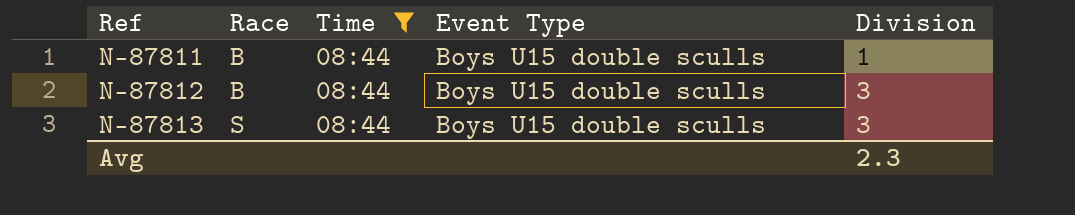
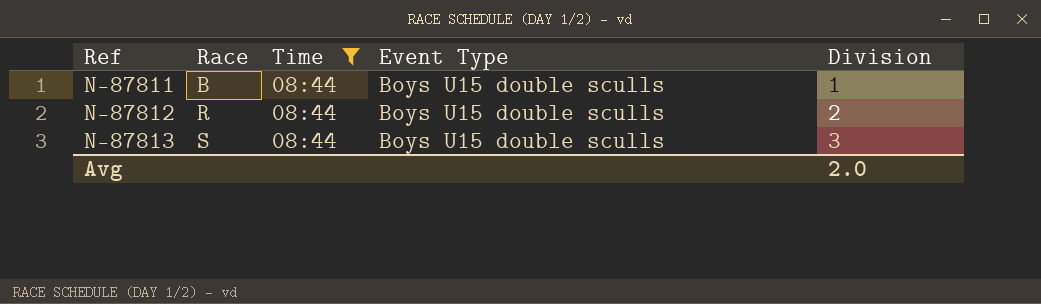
N-87812 | Race: B -> R
N-87812 | Division: 3 -> 2
Avg | Division: 2.3 -> 2.0

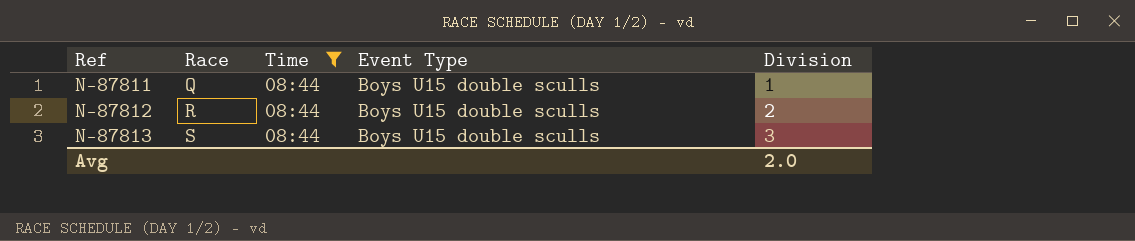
N-87811 | Race: B -> Q

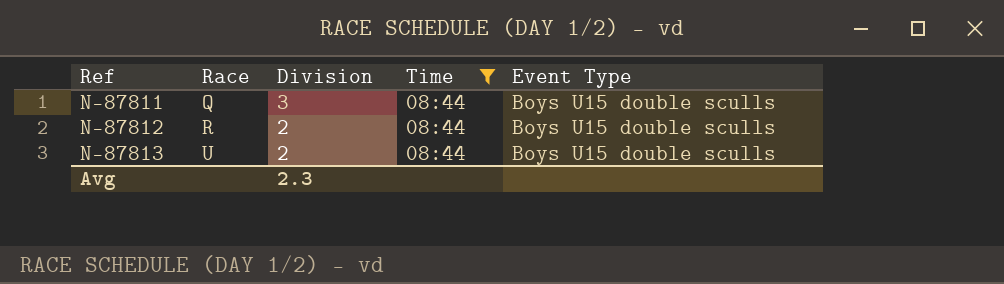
column Division | position: 5 -> 3
N-87811 | Division: 1 -> 3
N-87813 | Race: S -> U
N-87813 | Division: 3 -> 2
Avg | Division: 2.0 -> 2.3

